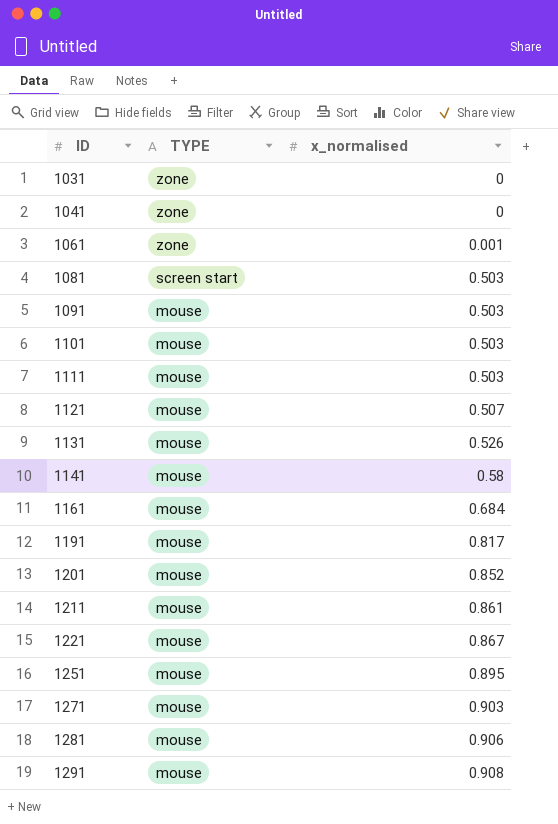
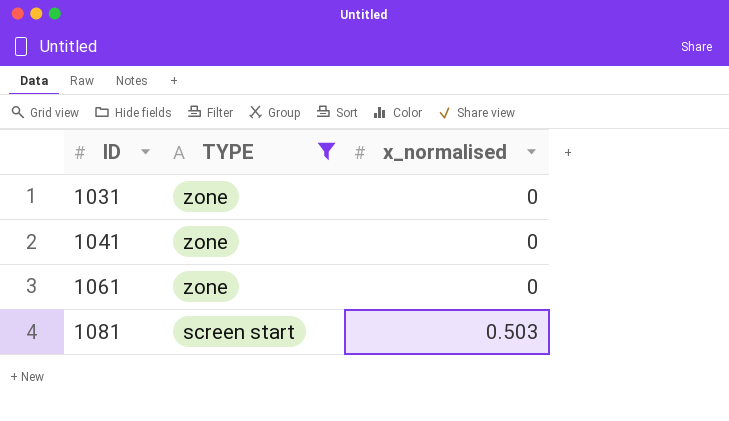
filter: none -> TYPE != mouse
1061 | x_normalised: 0.001 -> 0

